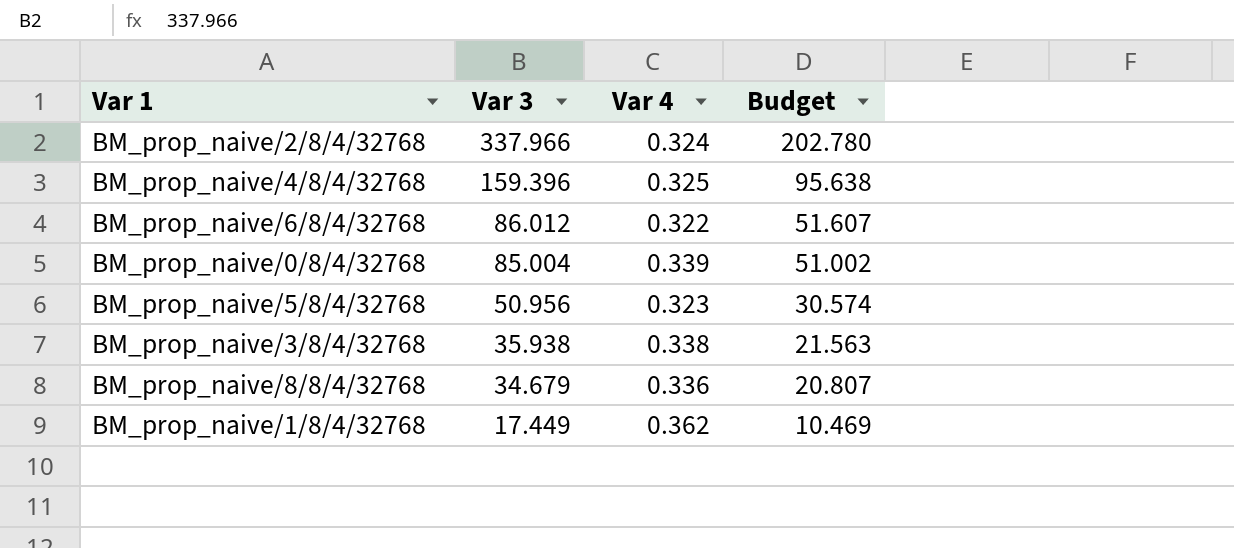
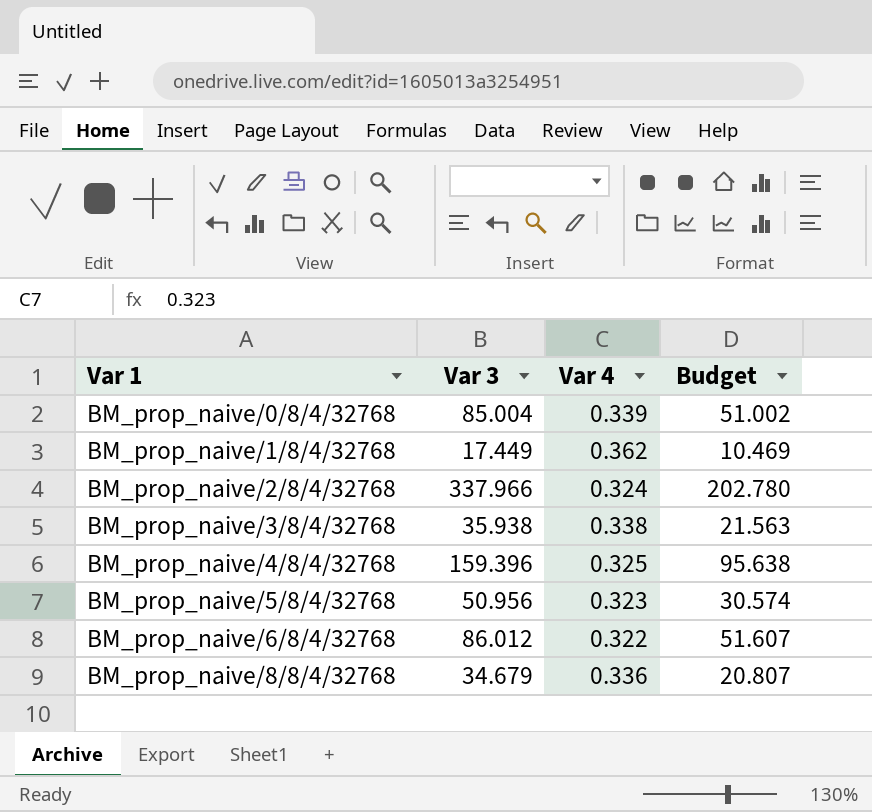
row order: Var 3 descending -> Var 1 ascending

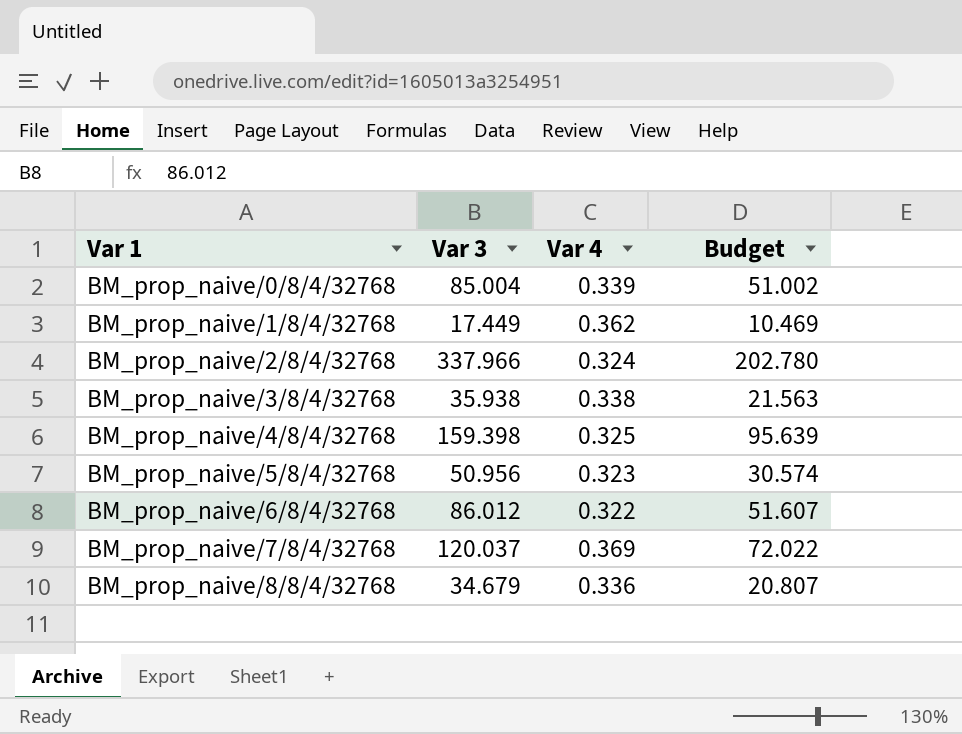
BM_prop_naive/4/8/4/32768 | Var 3: 159.396 -> 159.398
BM_prop_naive/4/8/4/32768 | Budget: 95.638 -> 95.639
row BM_prop_naive/7/8/4/32768: none -> 120.037 | 0.369 | 72.022

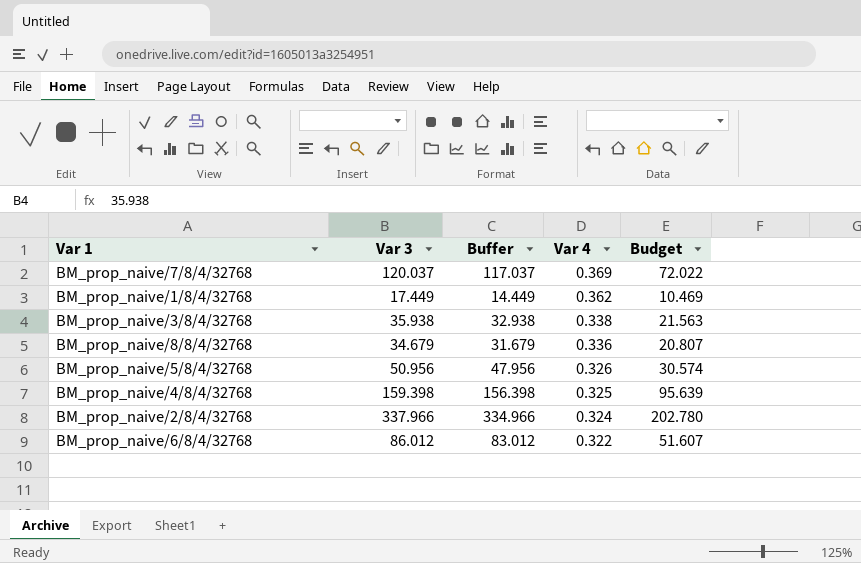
row order: Var 1 ascending -> Var 4 descending
column Buffer | formula: none -> [Var 3] - 3
row BM_prop_naive/0/8/4/32768: 85.004 | 0.339 | 51.002 -> none
BM_prop_naive/5/8/4/32768 | Var 4: 0.323 -> 0.326

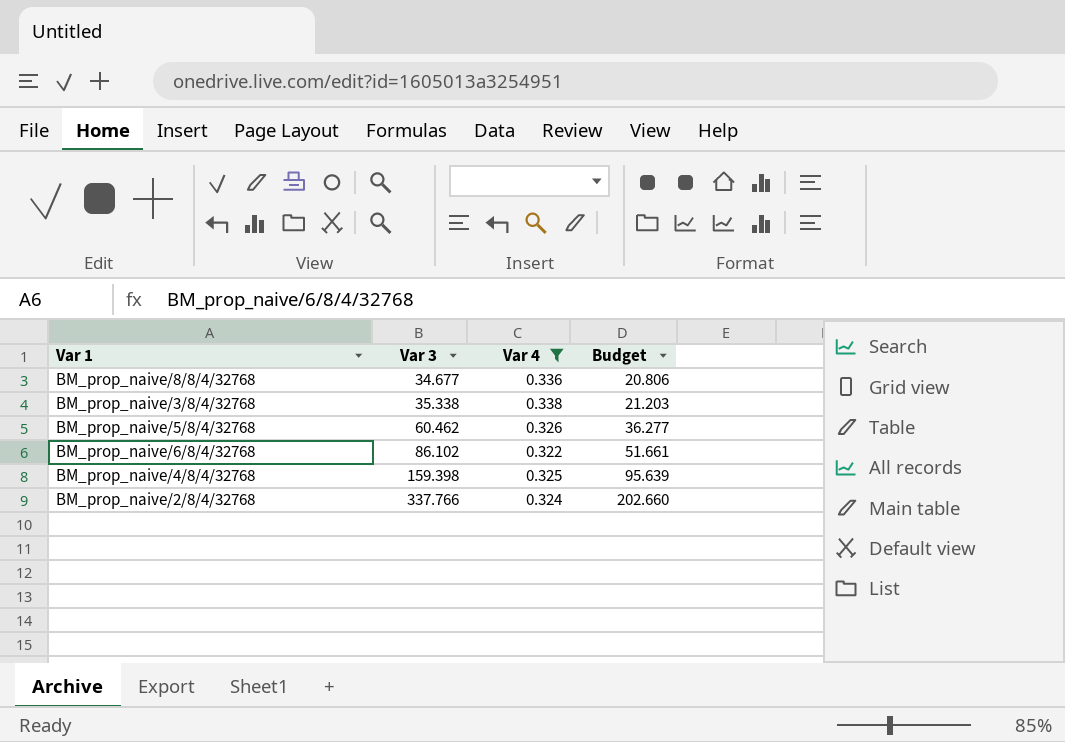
filter: none -> Var 4 <= 0.338
row order: Var 4 descending -> Var 3 ascending
column Buffer | formula: [Var 3] - 3 -> none
BM_prop_naive/8/8/4/32768 | Var 3: 34.679 -> 34.677
BM_prop_naive/8/8/4/32768 | Budget: 20.807 -> 20.806
BM_prop_naive/3/8/4/32768 | Var 3: 35.938 -> 35.338
BM_prop_naive/3/8/4/32768 | Budget: 21.563 -> 21.203
BM_prop_naive/5/8/4/32768 | Var 3: 50.956 -> 60.462
BM_prop_naive/5/8/4/32768 | Budget: 30.574 -> 36.277
BM_prop_naive/6/8/4/32768 | Var 3: 86.012 -> 86.102
BM_prop_naive/6/8/4/32768 | Budget: 51.607 -> 51.661
BM_prop_naive/2/8/4/32768 | Var 3: 337.966 -> 337.766
BM_prop_naive/2/8/4/32768 | Budget: 202.780 -> 202.660

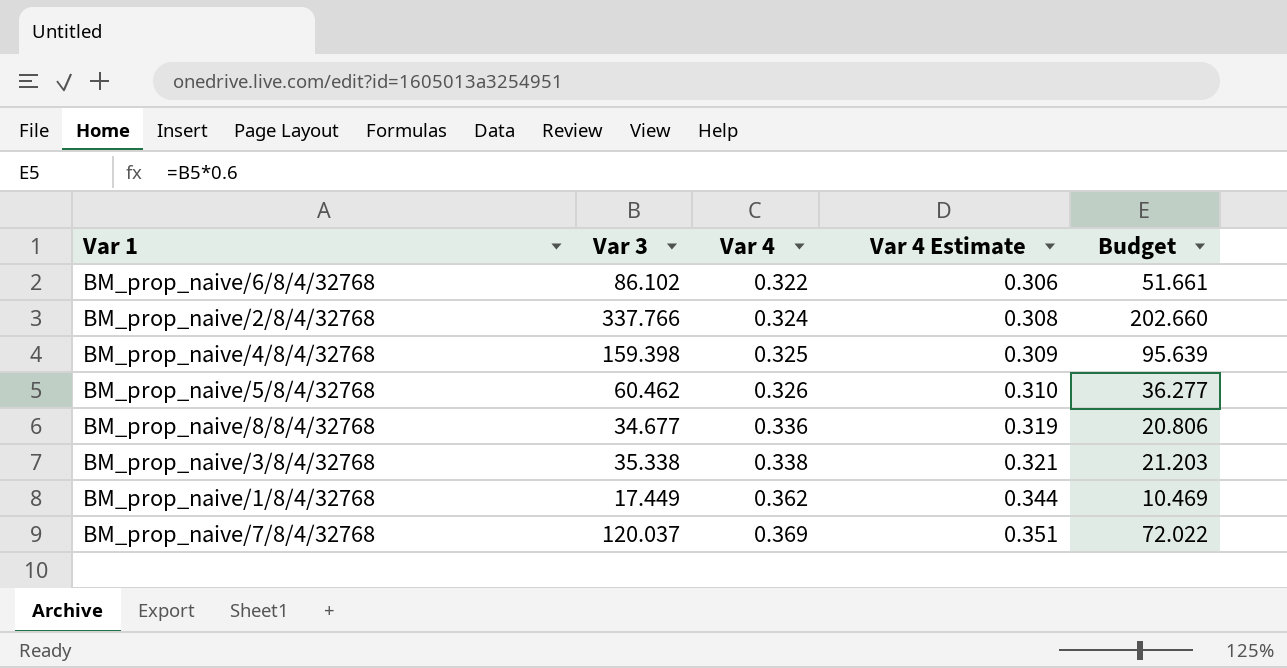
filter: Var 4 <= 0.338 -> none
row order: Var 3 ascending -> Var 4 ascending
column Var 4 Estimate | formula: none -> [Var 4] * 0.95

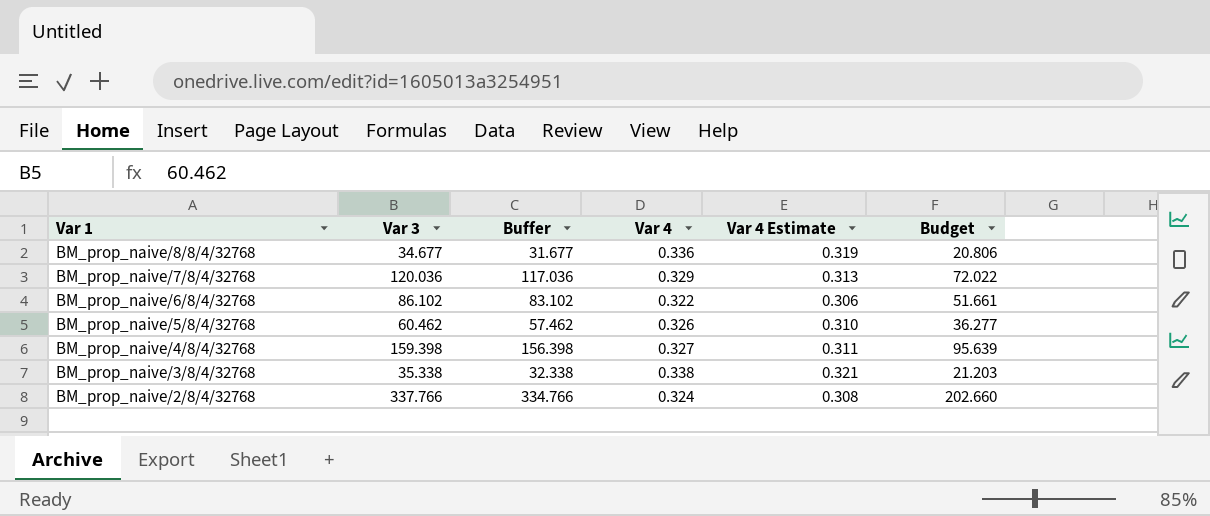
row order: Var 4 ascending -> Var 1 descending
column Buffer | formula: none -> [Var 3] - 3
row BM_prop_naive/1/8/4/32768: 17.449 | 0.362 | 0.344 | 10.469 -> none
BM_prop_naive/7/8/4/32768 | Var 3: 120.037 -> 120.036
BM_prop_naive/7/8/4/32768 | Var 4: 0.369 -> 0.329
BM_prop_naive/7/8/4/32768 | Var 4 Estimate: 0.351 -> 0.313
BM_prop_naive/4/8/4/32768 | Var 4: 0.325 -> 0.327
BM_prop_naive/4/8/4/32768 | Var 4 Estimate: 0.309 -> 0.311

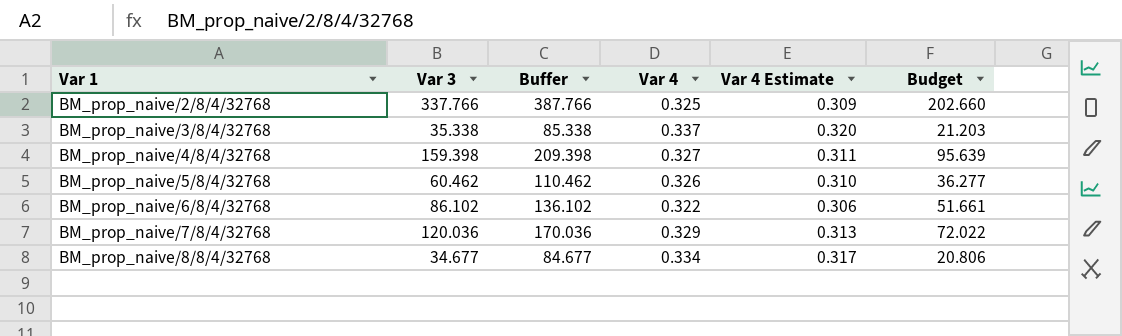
row order: Var 1 descending -> Var 1 ascending
column Buffer | formula: [Var 3] - 3 -> [Var 3] + 50
BM_prop_naive/2/8/4/32768 | Var 4: 0.324 -> 0.325
BM_prop_naive/2/8/4/32768 | Var 4 Estimate: 0.308 -> 0.309
BM_prop_naive/3/8/4/32768 | Var 4: 0.338 -> 0.337
BM_prop_naive/3/8/4/32768 | Var 4 Estimate: 0.321 -> 0.320
BM_prop_naive/8/8/4/32768 | Var 4: 0.336 -> 0.334
BM_prop_naive/8/8/4/32768 | Var 4 Estimate: 0.319 -> 0.317

